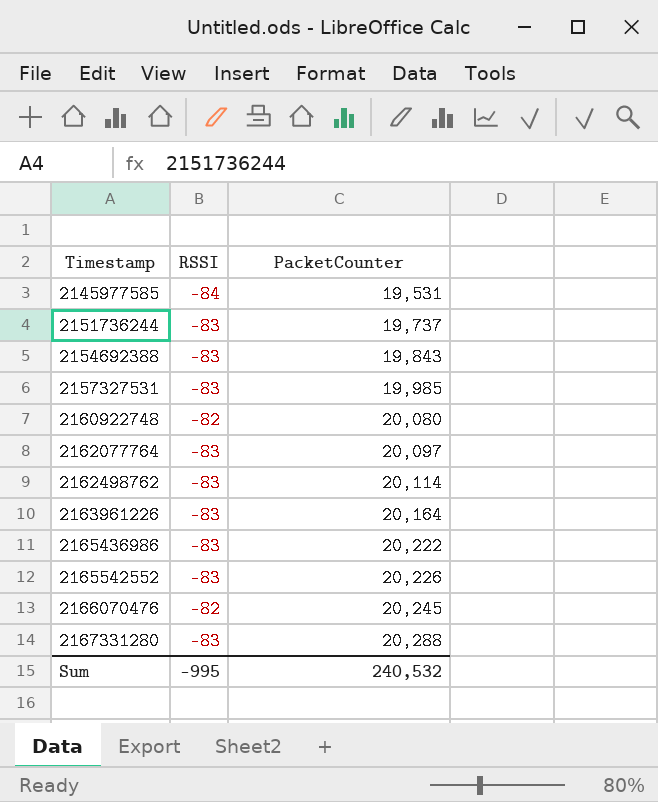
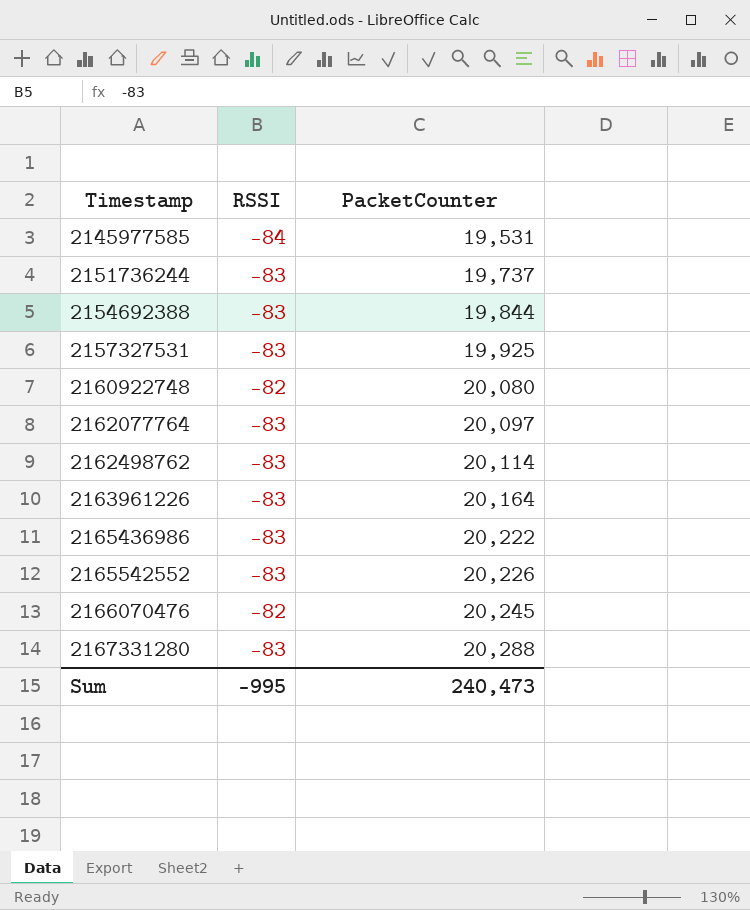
2154692388 | PacketCounter: 19,843 -> 19,844
2157327531 | PacketCounter: 19,985 -> 19,925
Sum | PacketCounter: 240,532 -> 240,473

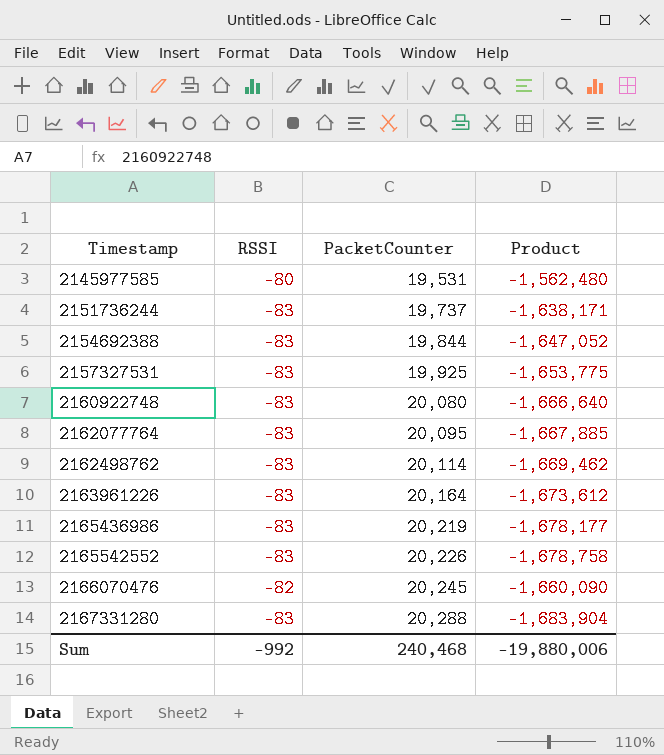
column Product | formula: none -> [RSSI] * [PacketCounter]
2145977585 | RSSI: -84 -> -80
2160922748 | RSSI: -82 -> -83
2162077764 | PacketCounter: 20,097 -> 20,095
2165436986 | PacketCounter: 20,222 -> 20,219
Sum | RSSI: -995 -> -992
Sum | PacketCounter: 240,473 -> 240,468

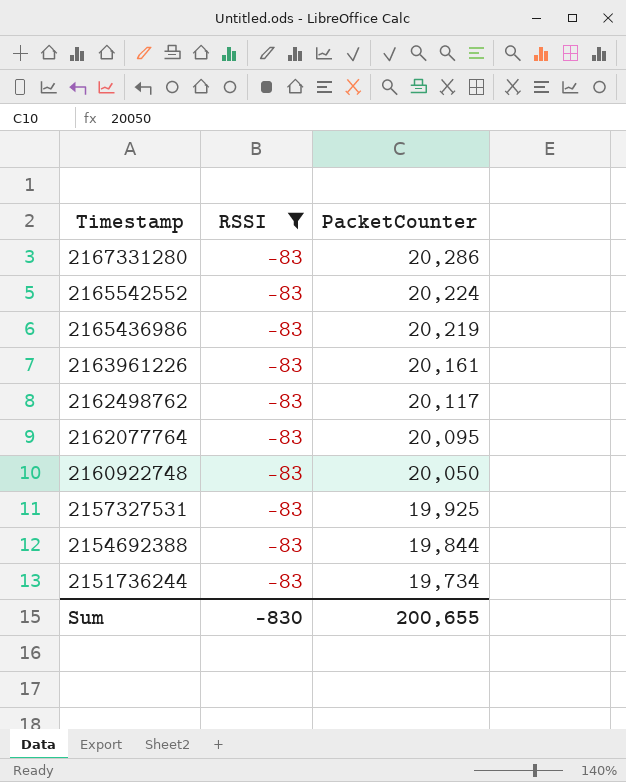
filter: none -> RSSI = -83
row order: Timestamp ascending -> Timestamp descending
column Product | formula: [RSSI] * [PacketCounter] -> none
2167331280 | PacketCounter: 20,288 -> 20,286
2165542552 | PacketCounter: 20,226 -> 20,224
2163961226 | PacketCounter: 20,164 -> 20,161
2162498762 | PacketCounter: 20,114 -> 20,117
2160922748 | PacketCounter: 20,080 -> 20,050
2151736244 | PacketCounter: 19,737 -> 19,734
Sum | RSSI: -992 -> -830
Sum | PacketCounter: 240,468 -> 200,655

